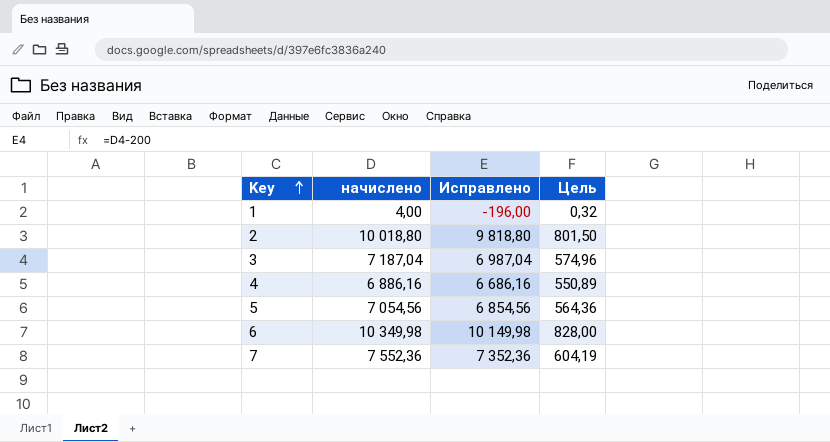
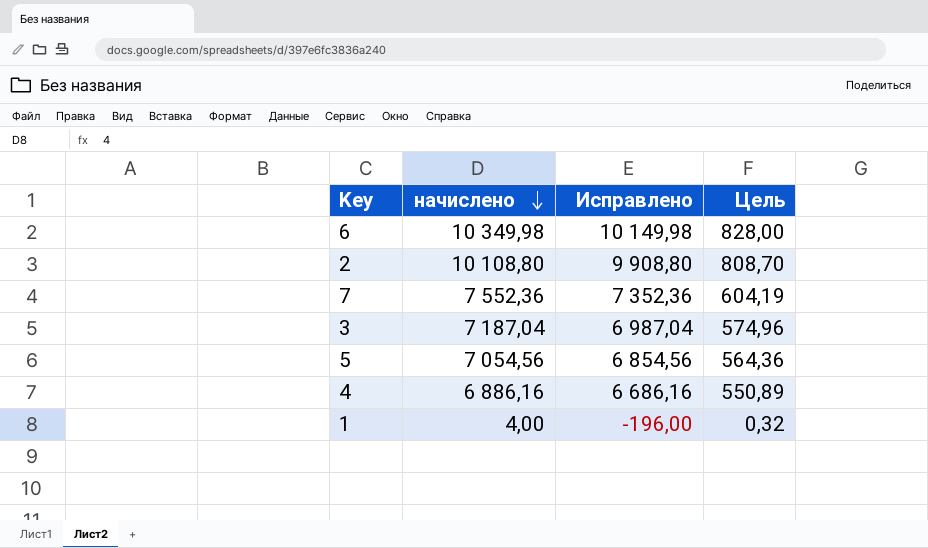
row order: Key ascending -> начислено descending
2 | начислено: 10 018,80 -> 10 108,80
2 | Исправлено: 9 818,80 -> 9 908,80
2 | Цель: 801,50 -> 808,70

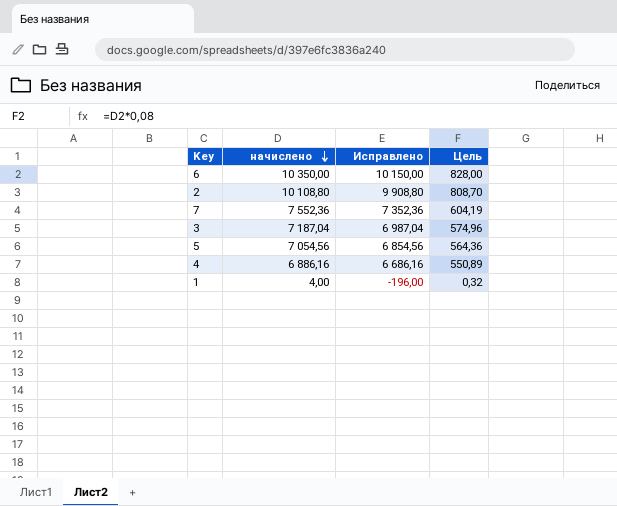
6 | начислено: 10 349,98 -> 10 350,00
6 | Исправлено: 10 149,98 -> 10 150,00

